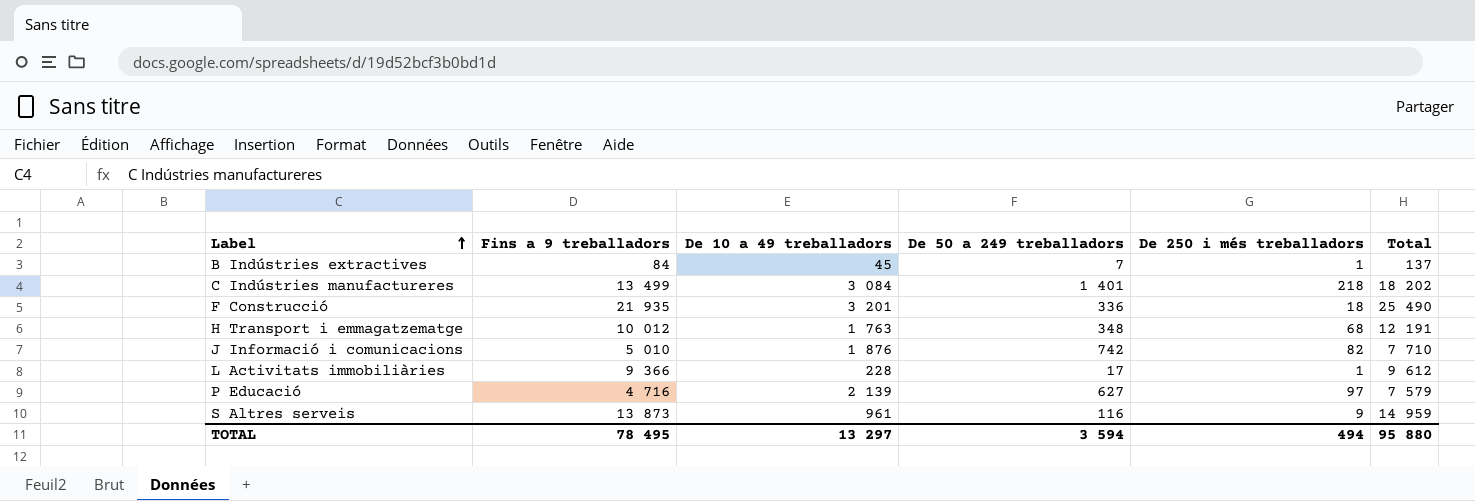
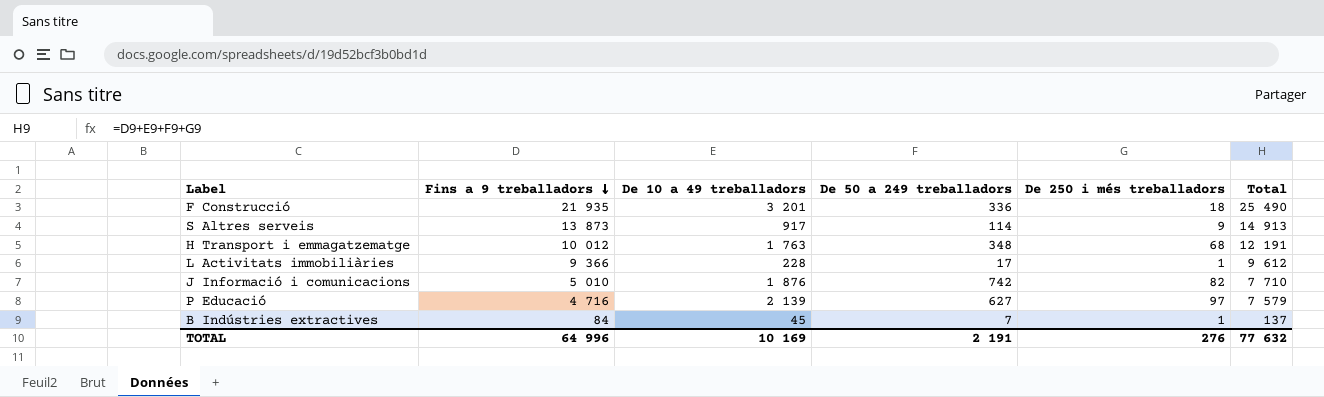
row order: Label ascending -> Fins a 9 treballadors descending
row C Indústries manufactureres: 13 499 | 3 084 | 1 401 | 218 | 18 202 -> none
S Altres serveis | De 10 a 49 treballadors: 961 -> 917
S Altres serveis | De 50 a 249 treballadors: 116 -> 114
S Altres serveis | Total: 14 959 -> 14 913
TOTAL | Fins a 9 treballadors: 78 495 -> 64 996
TOTAL | De 10 a 49 treballadors: 13 297 -> 10 169
TOTAL | De 50 a 249 treballadors: 3 594 -> 2 191
TOTAL | De 250 i més treballadors: 494 -> 276
TOTAL | Total: 95 880 -> 77 632

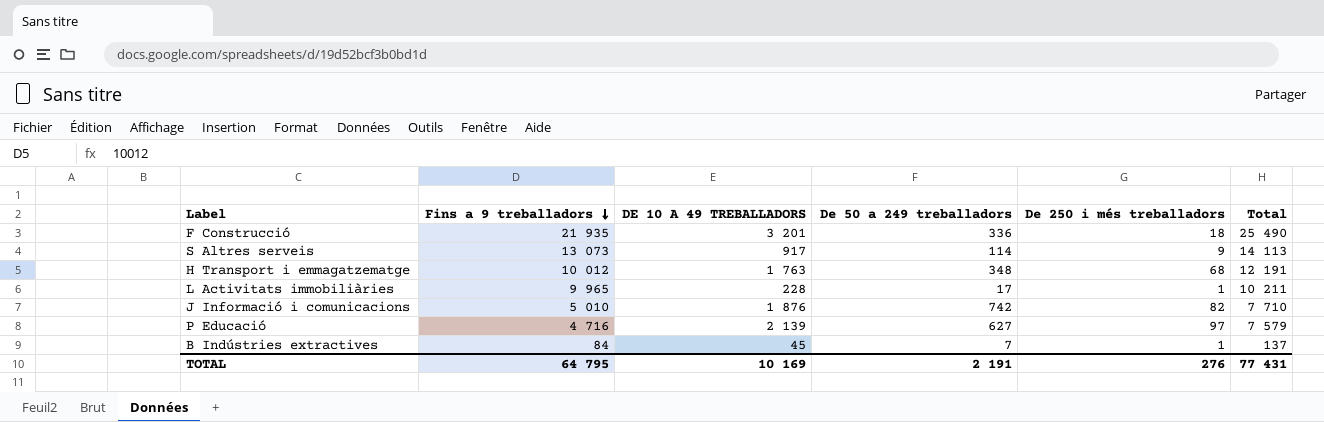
column name: De 10 a 49 treballadors -> DE 10 A 49 TREBALLADORS
S Altres serveis | Fins a 9 treballadors: 13 873 -> 13 073
S Altres serveis | Total: 14 913 -> 14 113
L Activitats immobiliàries | Fins a 9 treballadors: 9 366 -> 9 965
L Activitats immobiliàries | Total: 9 612 -> 10 211
TOTAL | Fins a 9 treballadors: 64 996 -> 64 795
TOTAL | Total: 77 632 -> 77 431

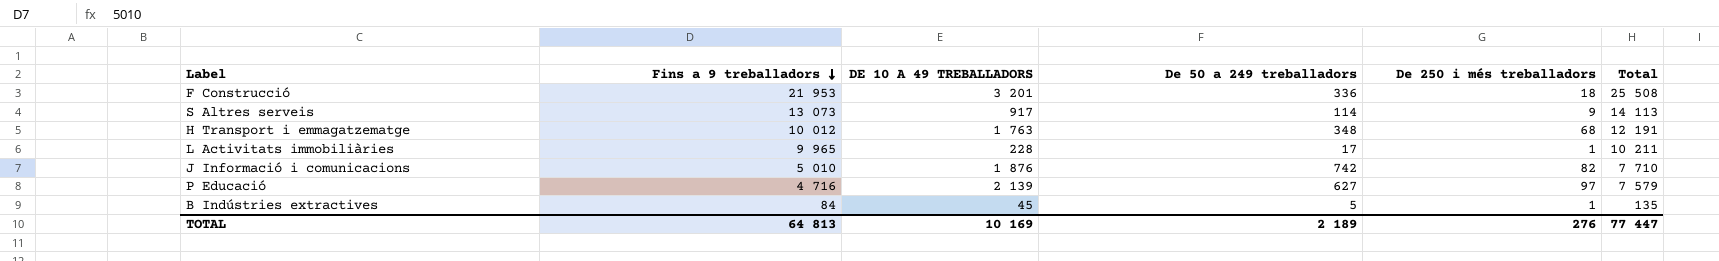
F Construcció | Fins a 9 treballadors: 21 935 -> 21 953
F Construcció | Total: 25 490 -> 25 508
B Indústries extractives | De 50 a 249 treballadors: 7 -> 5
B Indústries extractives | Total: 137 -> 135
TOTAL | Fins a 9 treballadors: 64 795 -> 64 813
TOTAL | De 50 a 249 treballadors: 2 191 -> 2 189
TOTAL | Total: 77 431 -> 77 447

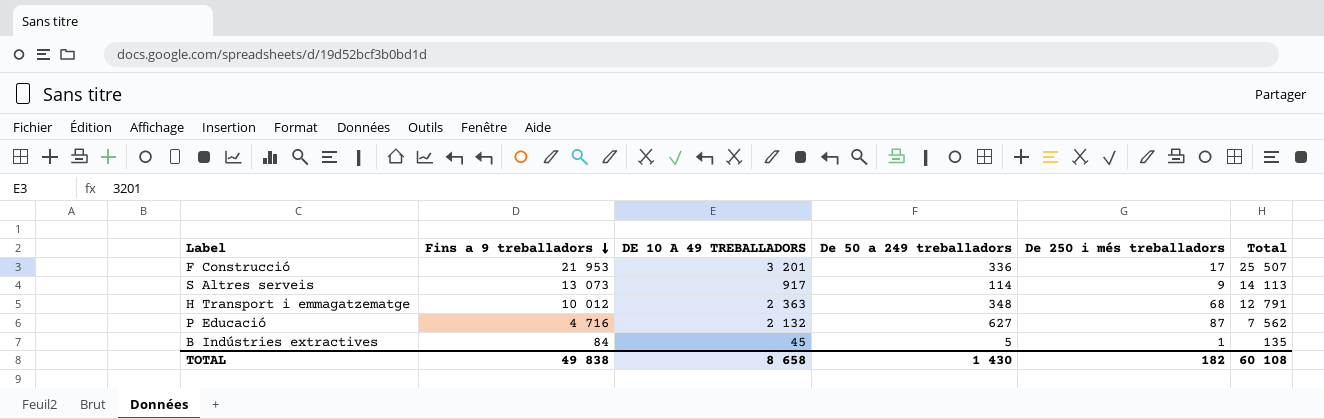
row L Activitats immobiliàries: 9 965 | 228 | 17 | 1 | 10 211 -> none
row J Informació i comunicacions: 5 010 | 1 876 | 742 | 82 | 7 710 -> none
F Construcció | De 250 i més treballadors: 18 -> 17
F Construcció | Total: 25 508 -> 25 507
H Transport i emmagatzematge | DE 10 A 49 TREBALLADORS: 1 763 -> 2 363
H Transport i emmagatzematge | Total: 12 191 -> 12 791
P Educació | DE 10 A 49 TREBALLADORS: 2 139 -> 2 132
P Educació | De 250 i més treballadors: 97 -> 87
P Educació | Total: 7 579 -> 7 562
TOTAL | Fins a 9 treballadors: 64 813 -> 49 838
TOTAL | DE 10 A 49 TREBALLADORS: 10 169 -> 8 658
TOTAL | De 50 a 249 treballadors: 2 189 -> 1 430
TOTAL | De 250 i més treballadors: 276 -> 182
TOTAL | Total: 77 447 -> 60 108

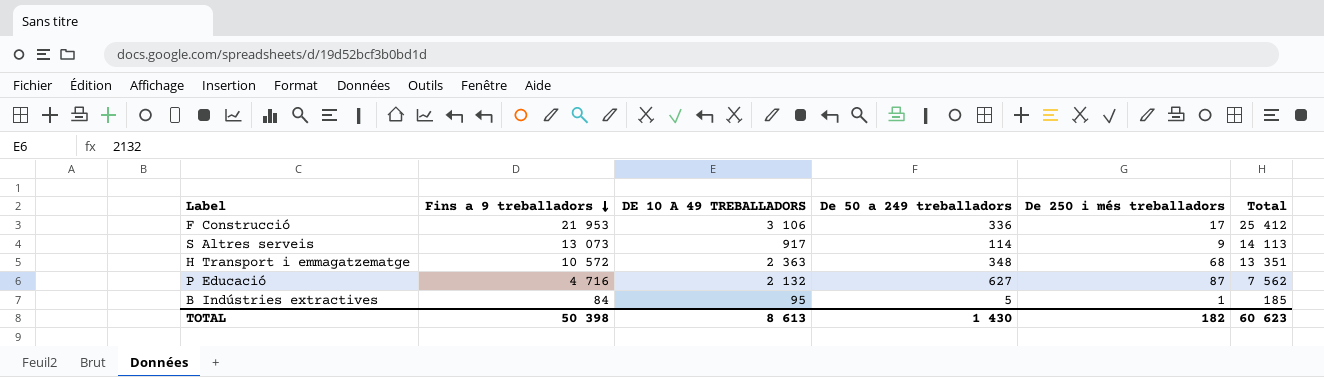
F Construcció | DE 10 A 49 TREBALLADORS: 3 201 -> 3 106
F Construcció | Total: 25 507 -> 25 412
H Transport i emmagatzematge | Fins a 9 treballadors: 10 012 -> 10 572
H Transport i emmagatzematge | Total: 12 791 -> 13 351
B Indústries extractives | DE 10 A 49 TREBALLADORS: 45 -> 95
B Indústries extractives | Total: 135 -> 185
TOTAL | Fins a 9 treballadors: 49 838 -> 50 398
TOTAL | DE 10 A 49 TREBALLADORS: 8 658 -> 8 613
TOTAL | Total: 60 108 -> 60 623

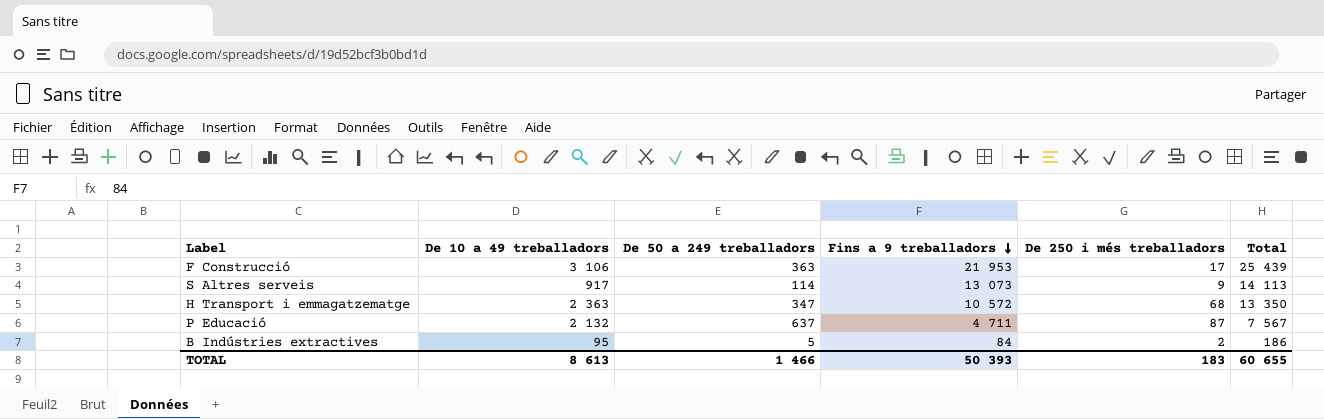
column name: DE 10 A 49 TREBALLADORS -> De 10 a 49 treballadors
column Fins a 9 treballadors | position: 2 -> 4
F Construcció | De 50 a 249 treballadors: 336 -> 363
F Construcció | Total: 25 412 -> 25 439
H Transport i emmagatzematge | De 50 a 249 treballadors: 348 -> 347
H Transport i emmagatzematge | Total: 13 351 -> 13 350
P Educació | De 50 a 249 treballadors: 627 -> 637
P Educació | Fins a 9 treballadors: 4 716 -> 4 711
P Educació | Total: 7 562 -> 7 567
B Indústries extractives | De 250 i més treballadors: 1 -> 2
B Indústries extractives | Total: 185 -> 186
TOTAL | De 50 a 249 treballadors: 1 430 -> 1 466
TOTAL | Fins a 9 treballadors: 50 398 -> 50 393
TOTAL | De 250 i més treballadors: 182 -> 183
TOTAL | Total: 60 623 -> 60 655

